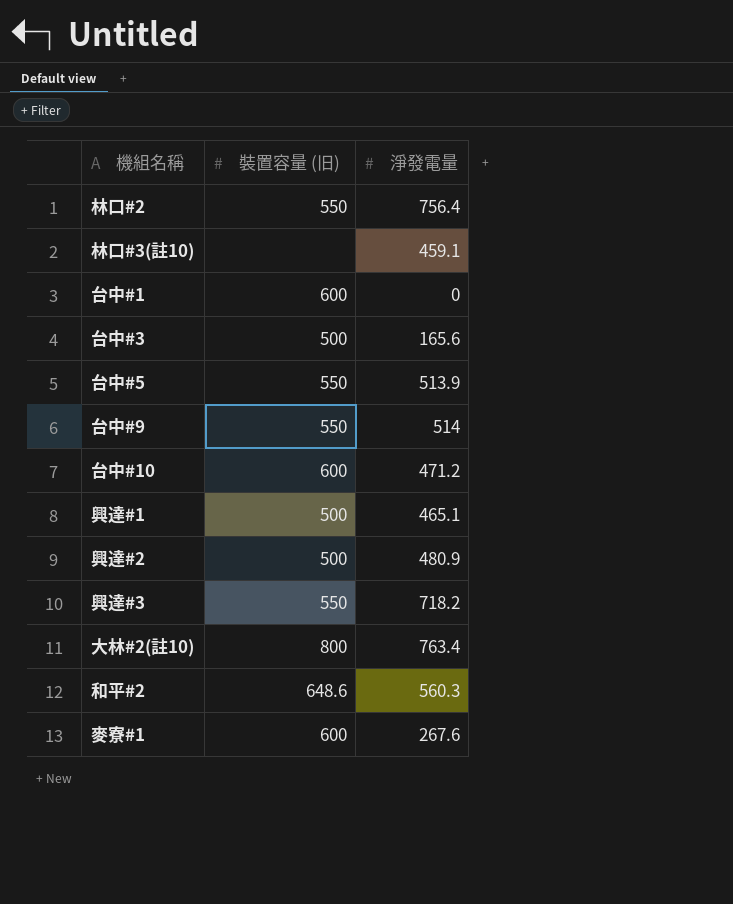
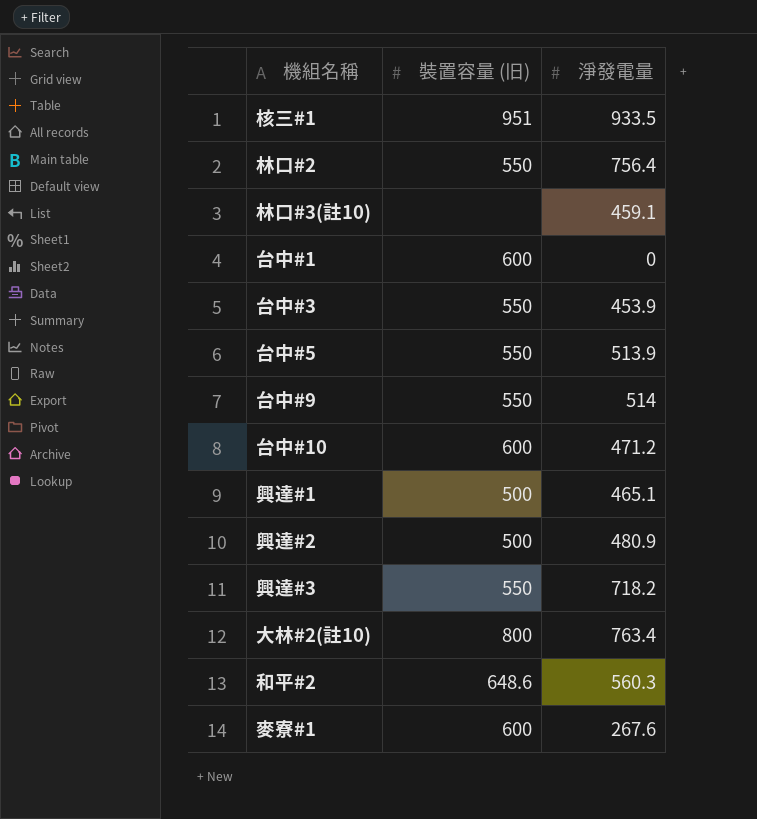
row 核三#1: none -> 951 | 933.5
台中#3 | 裝置容量 (旧): 500 -> 550
台中#3 | 淨發電量: 165.6 -> 453.9

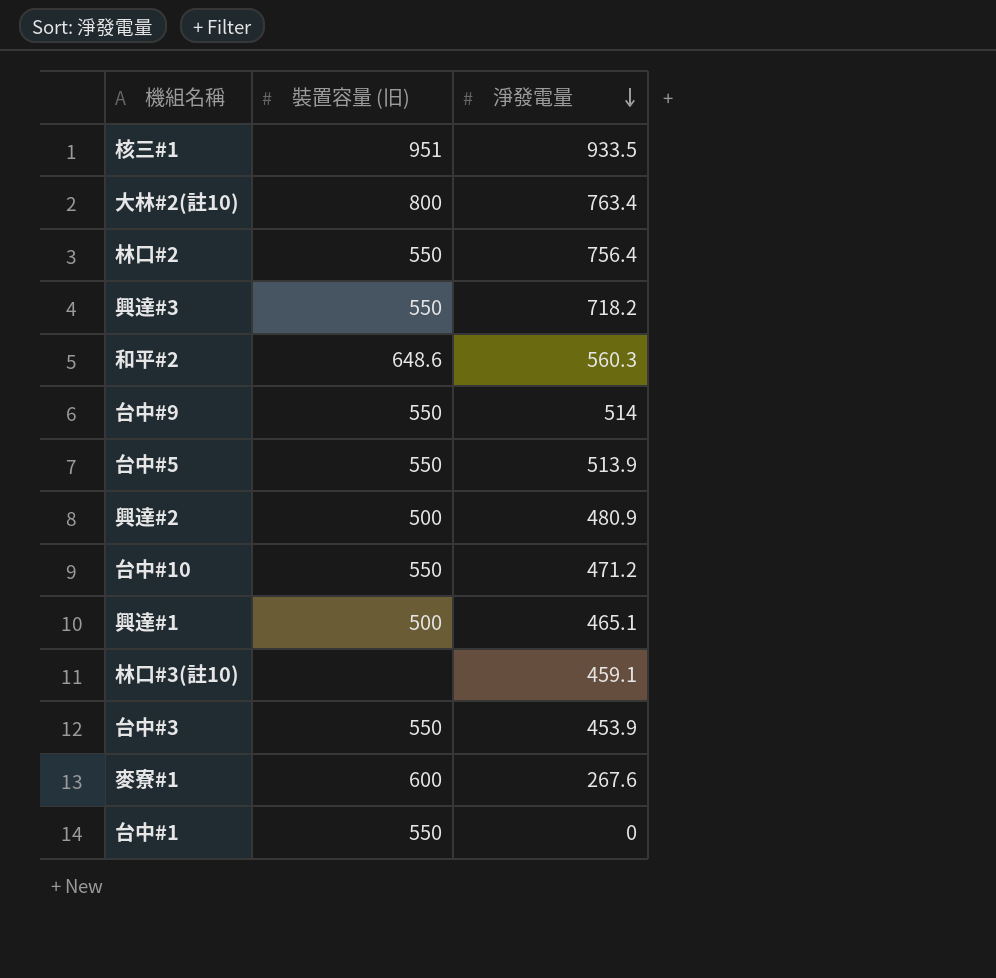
row order: none -> 淨發電量 descending
台中#10 | 裝置容量 (旧): 600 -> 550
台中#1 | 裝置容量 (旧): 600 -> 550

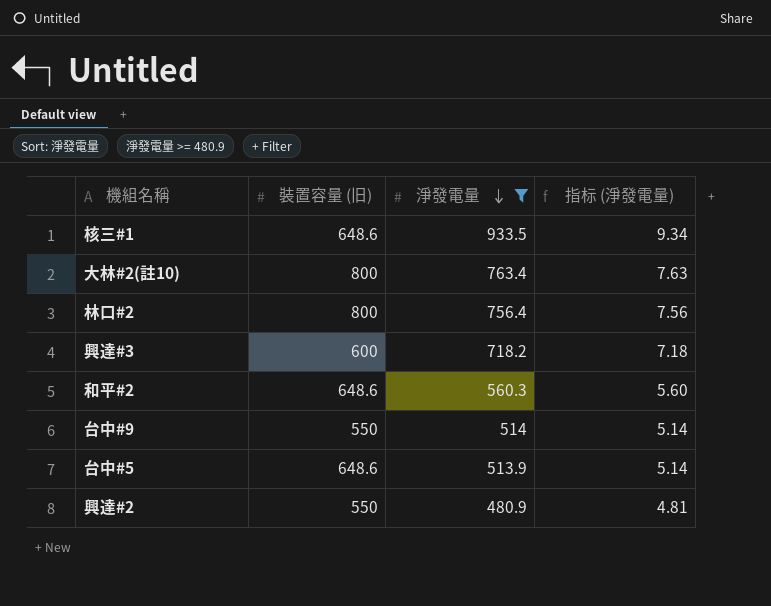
filter: none -> 淨發電量 >= 480.9
column 指标 (淨發電量) | formula: none -> [淨發電量] * 0.01
核三#1 | 裝置容量 (旧): 951 -> 648.6
林口#2 | 裝置容量 (旧): 550 -> 800
興達#3 | 裝置容量 (旧): 550 -> 600
台中#5 | 裝置容量 (旧): 550 -> 648.6
興達#2 | 裝置容量 (旧): 500 -> 550

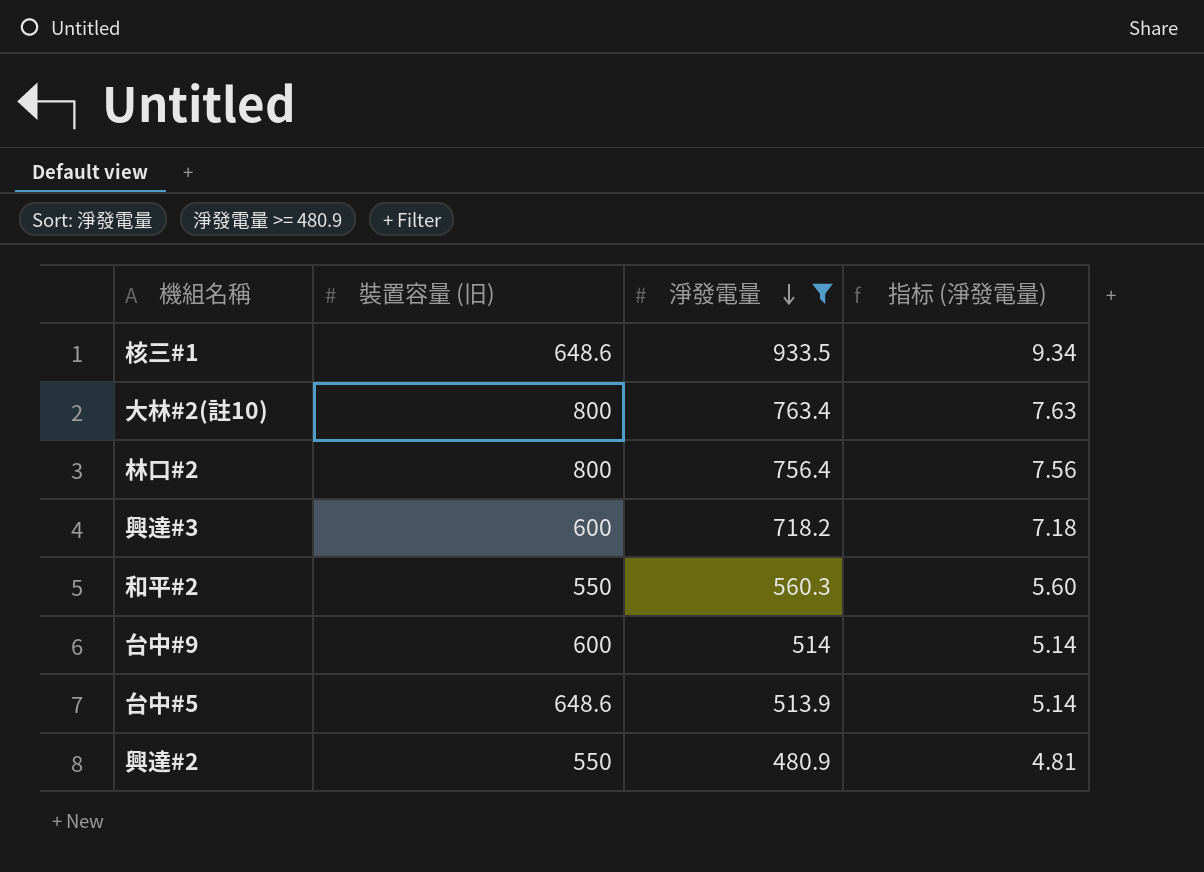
和平#2 | 裝置容量 (旧): 648.6 -> 550
台中#9 | 裝置容量 (旧): 550 -> 600

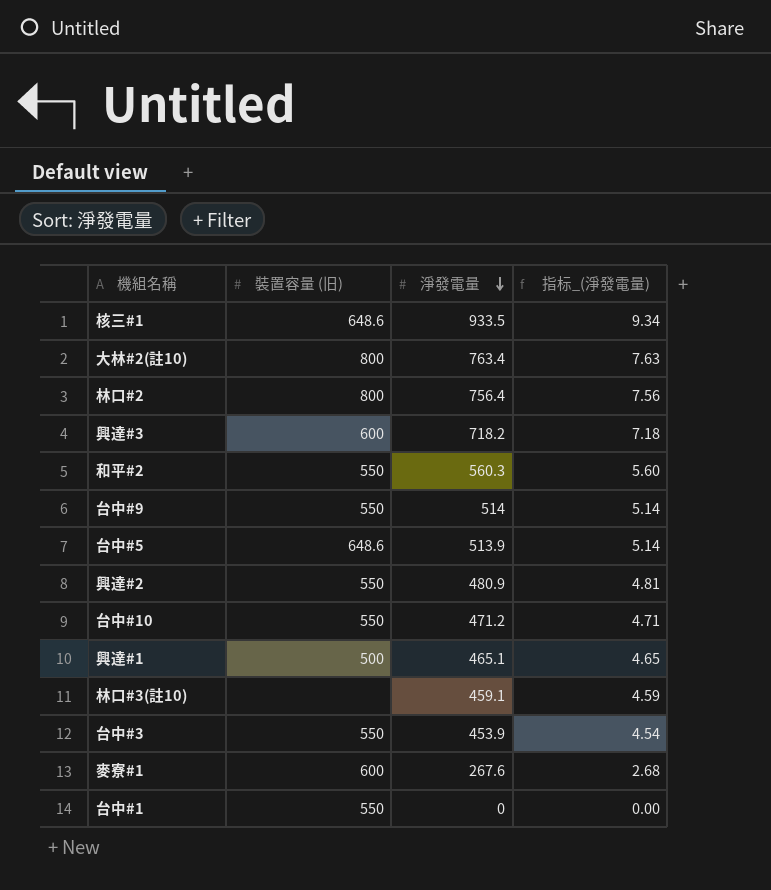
filter: 淨發電量 >= 480.9 -> none
column name: 指标 (淨發電量) -> 指标_(淨發電量)
台中#9 | 裝置容量 (旧): 600 -> 550

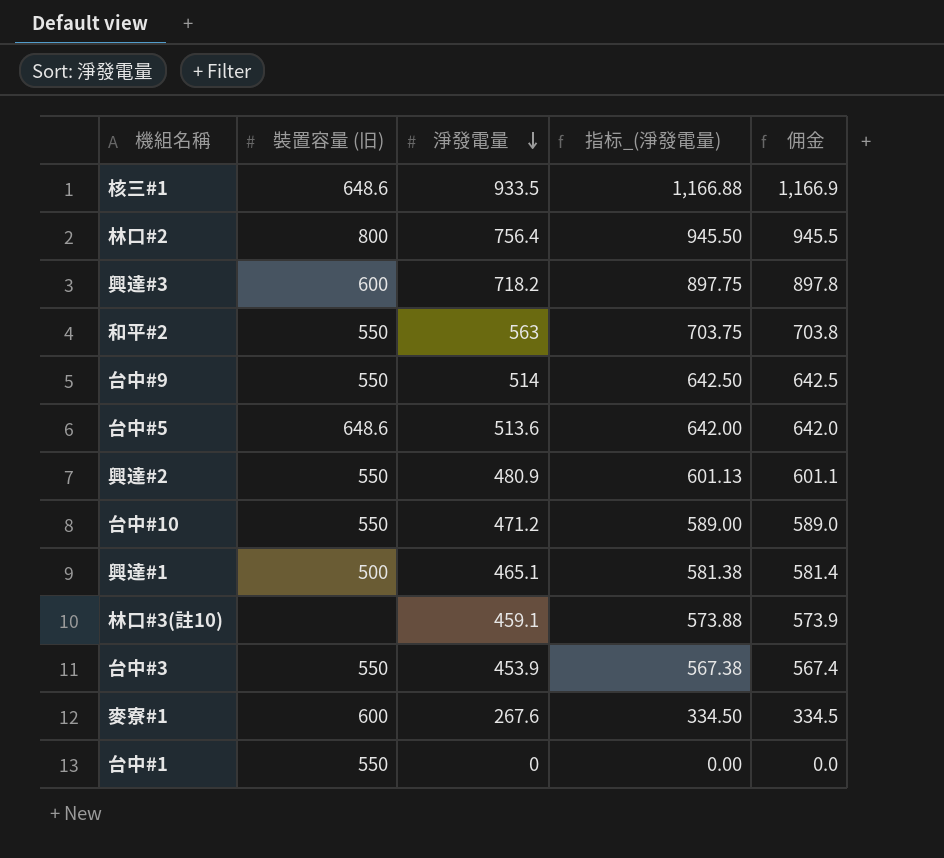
column 指标_(淨發電量) | formula: [淨發電量] * 0.01 -> [淨發電量] * 1.25
column 佣金 | formula: none -> [淨發電量] * 1.25
row 大林#2(註10): 800 | 763.4 | 7.63 -> none
和平#2 | 淨發電量: 560.3 -> 563
台中#5 | 淨發電量: 513.9 -> 513.6

